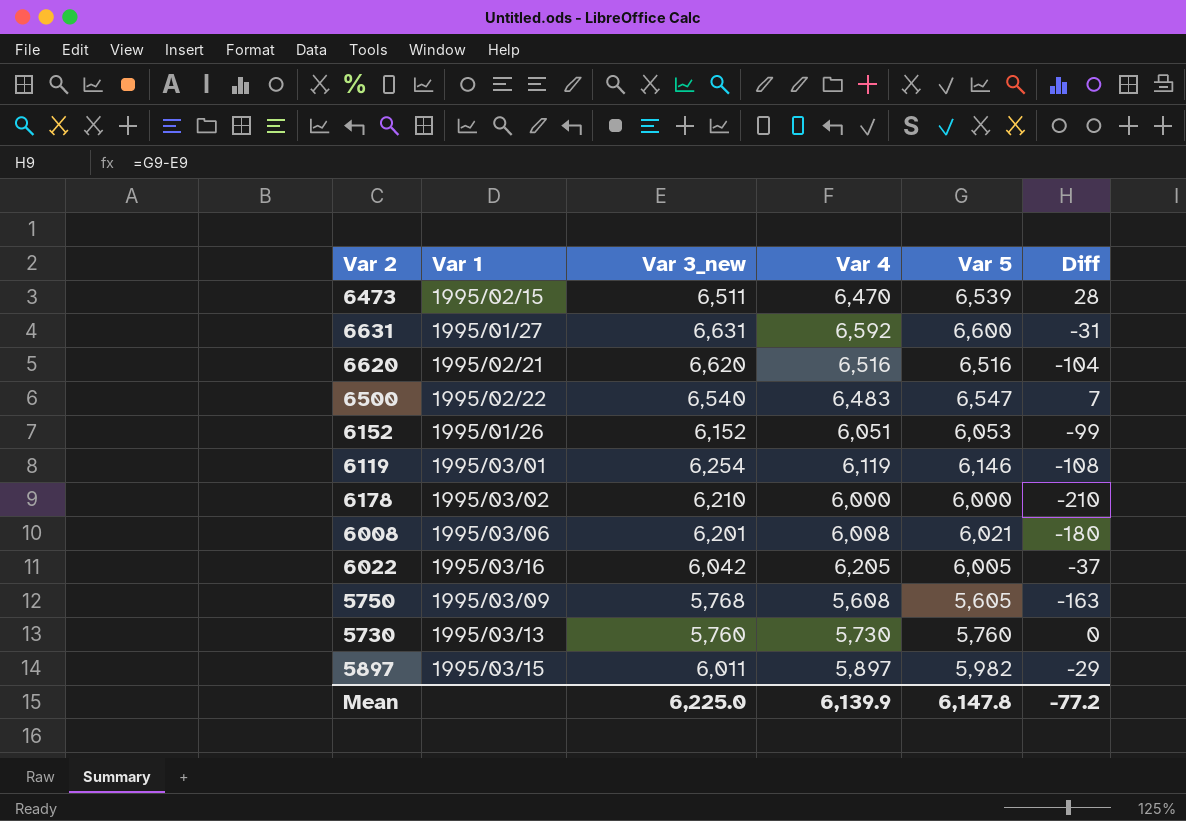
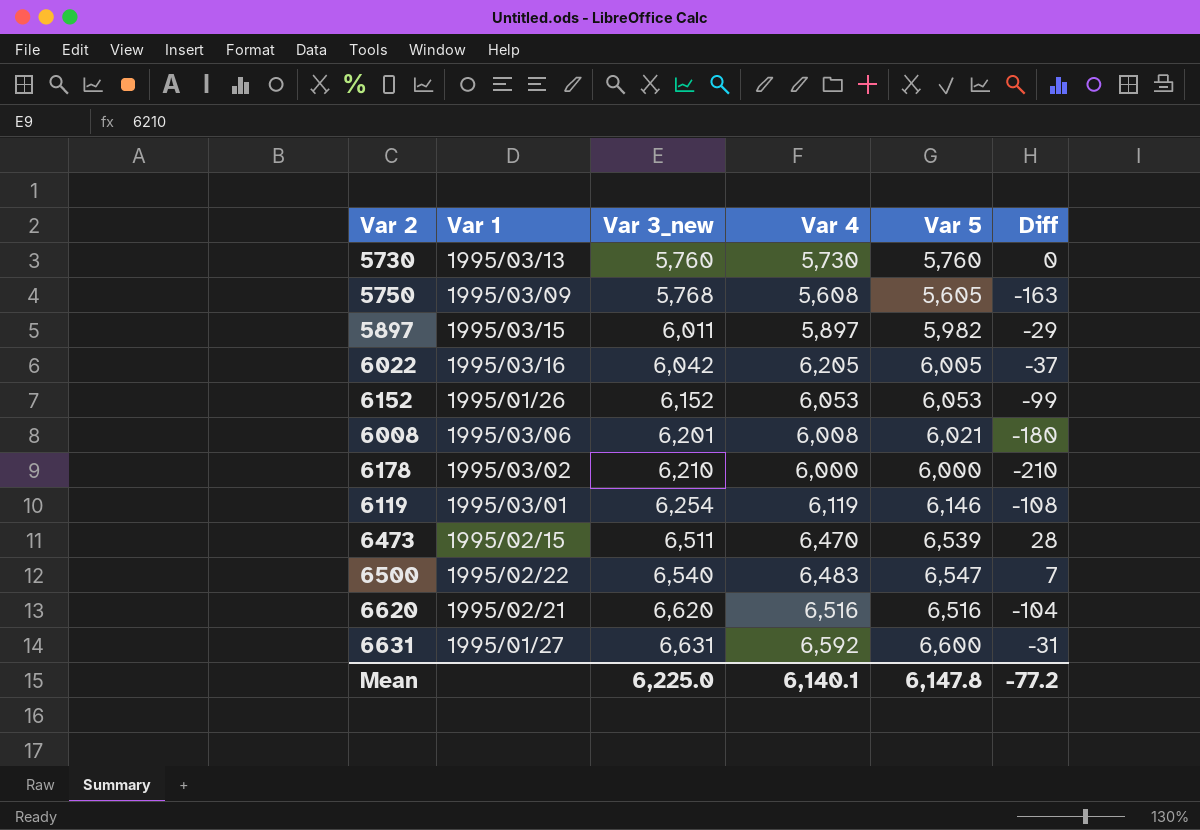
row order: none -> Var 3_new ascending
6152 | Var 4: 6,051 -> 6,053
Mean | Var 4: 6,139.9 -> 6,140.1

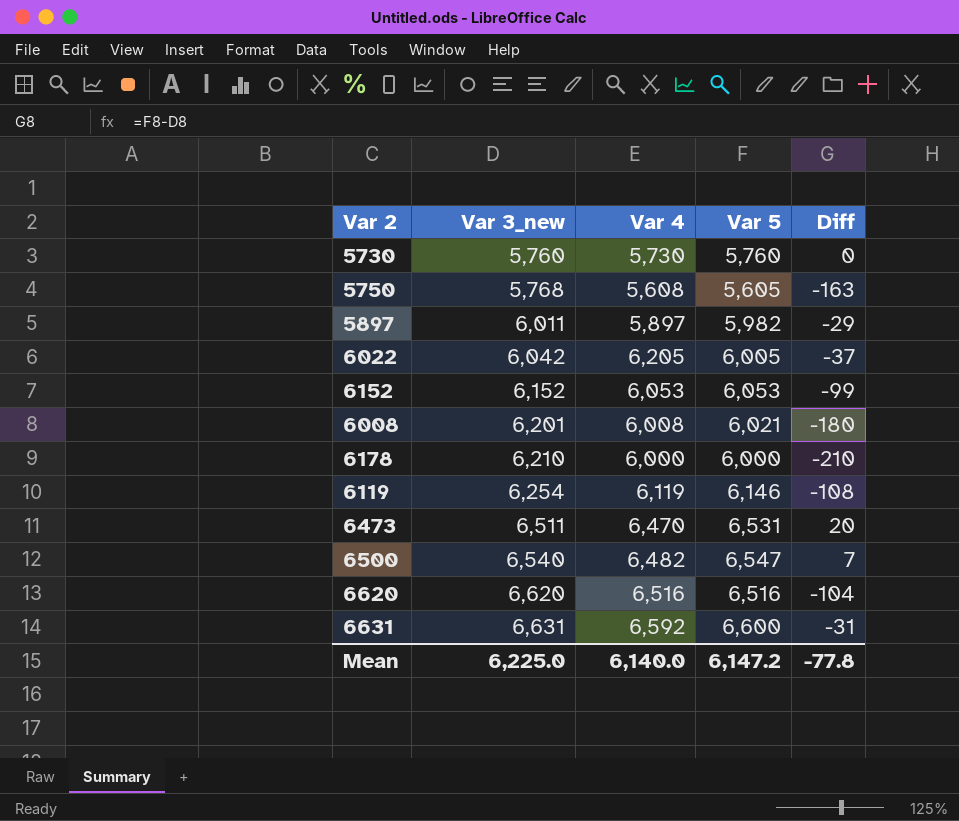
column Var 1 | position: 2 -> none
6473 | Var 5: 6,539 -> 6,531
6473 | Diff: 28 -> 20
6500 | Var 4: 6,483 -> 6,482
Mean | Var 4: 6,140.1 -> 6,140.0
Mean | Var 5: 6,147.8 -> 6,147.2
Mean | Diff: -77.2 -> -77.8

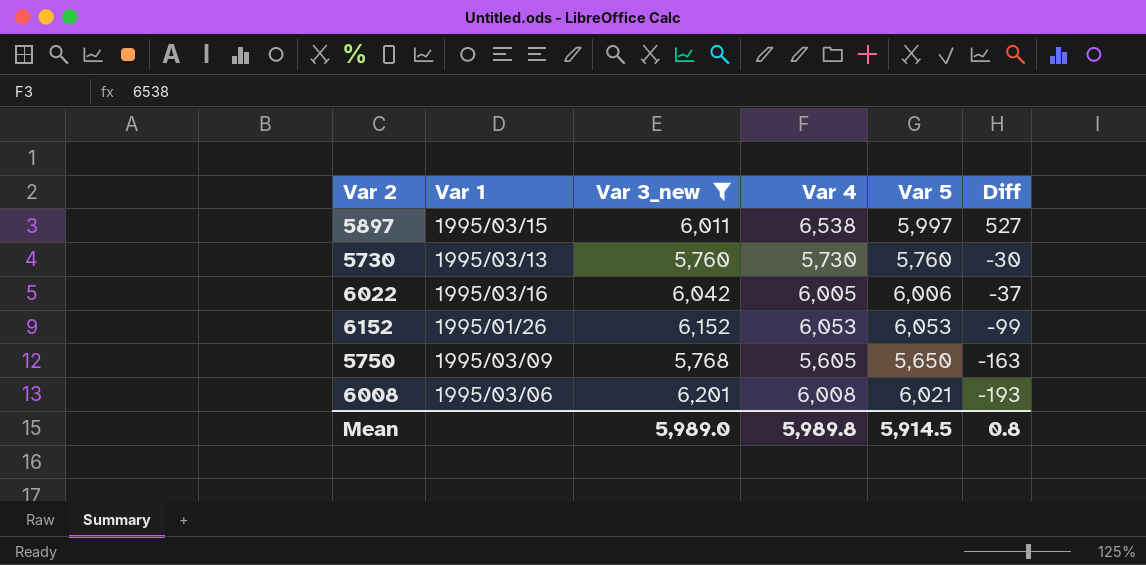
filter: none -> Var 3_new <= 6,201
row order: Var 3_new ascending -> Diff descending
column Var 1 | position: none -> 2
column Diff | formula: [Var 5] - [Var 3_new] -> [Var 4] - [Var 3_new]
5897 | Var 4: 5,897 -> 6,538
5897 | Var 5: 5,982 -> 5,997
6022 | Var 4: 6,205 -> 6,005
6022 | Var 5: 6,005 -> 6,006
5750 | Var 4: 5,608 -> 5,605
5750 | Var 5: 5,605 -> 5,650
Mean | Var 3_new: 6,225.0 -> 5,989.0
Mean | Var 4: 6,140.0 -> 5,989.8
Mean | Var 5: 6,147.2 -> 5,914.5
Mean | Diff: -77.8 -> 0.8

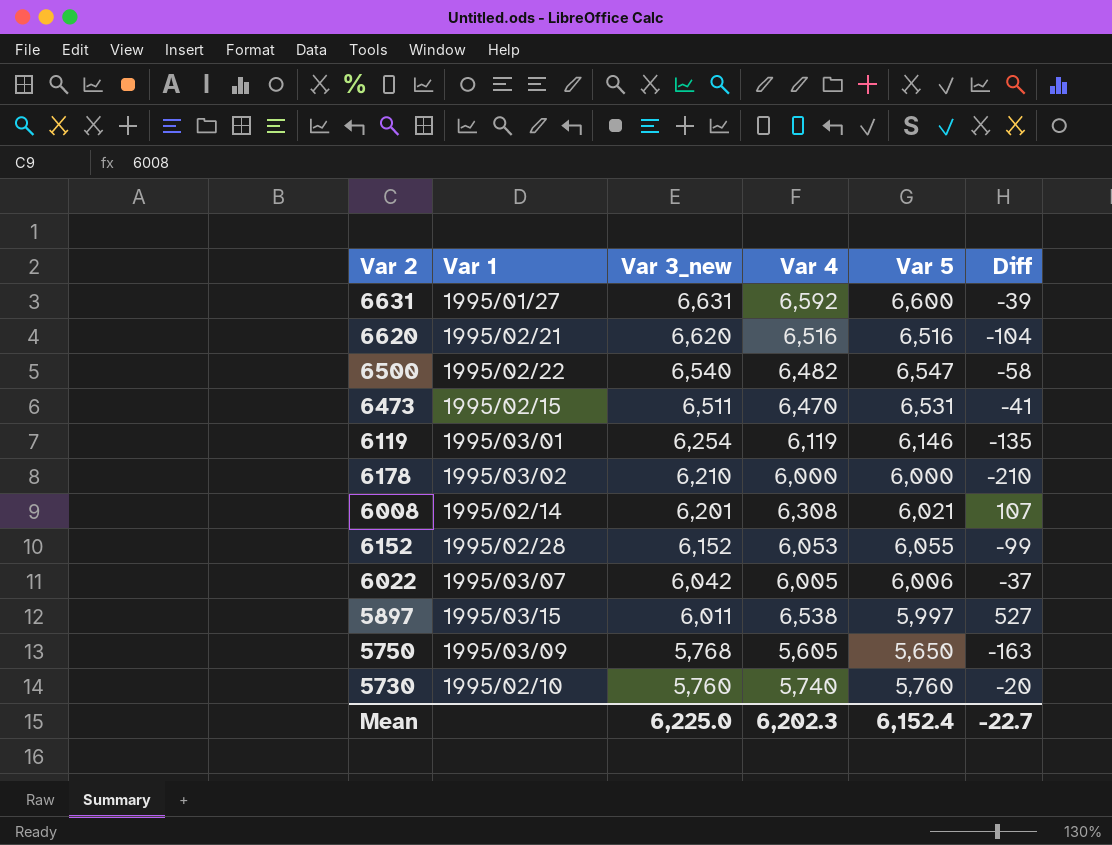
filter: Var 3_new <= 6,201 -> none
row order: Diff descending -> Var 3_new descending
6008 | Var 1: 1995/03/06 -> 1995/02/14
6008 | Var 4: 6,008 -> 6,308
6008 | Diff: -193 -> 107
6152 | Var 1: 1995/01/26 -> 1995/02/28
6152 | Var 5: 6,053 -> 6,055
6022 | Var 1: 1995/03/16 -> 1995/03/07
5730 | Var 1: 1995/03/13 -> 1995/02/10
5730 | Var 4: 5,730 -> 5,740
5730 | Diff: -30 -> -20
Mean | Var 3_new: 5,989.0 -> 6,225.0
Mean | Var 4: 5,989.8 -> 6,202.3
Mean | Var 5: 5,914.5 -> 6,152.4
Mean | Diff: 0.8 -> -22.7

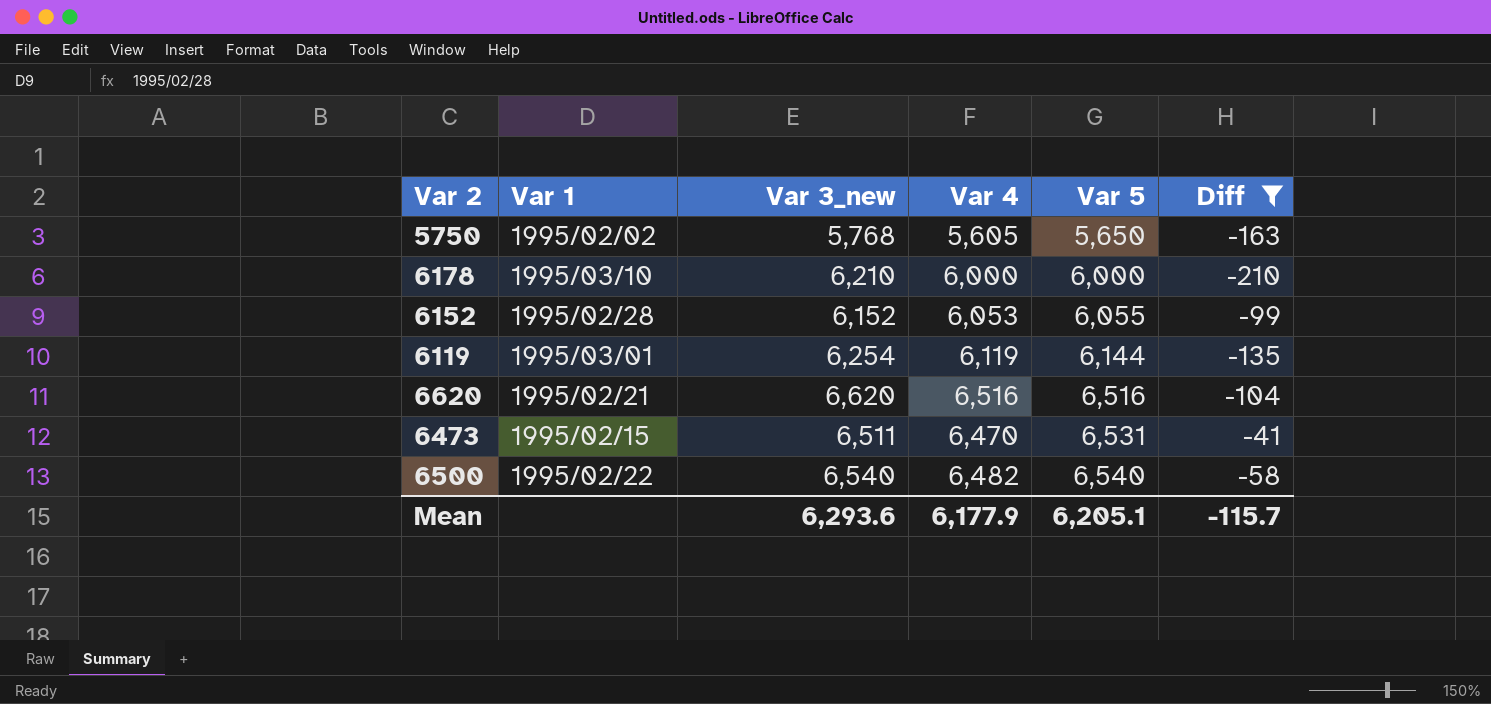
filter: none -> Diff <= -41
row order: Var 3_new descending -> Var 5 ascending
5750 | Var 1: 1995/03/09 -> 1995/02/02
6178 | Var 1: 1995/03/02 -> 1995/03/10
6119 | Var 5: 6,146 -> 6,144
6500 | Var 5: 6,547 -> 6,540
Mean | Var 3_new: 6,225.0 -> 6,293.6
Mean | Var 4: 6,202.3 -> 6,177.9
Mean | Var 5: 6,152.4 -> 6,205.1
Mean | Diff: -22.7 -> -115.7

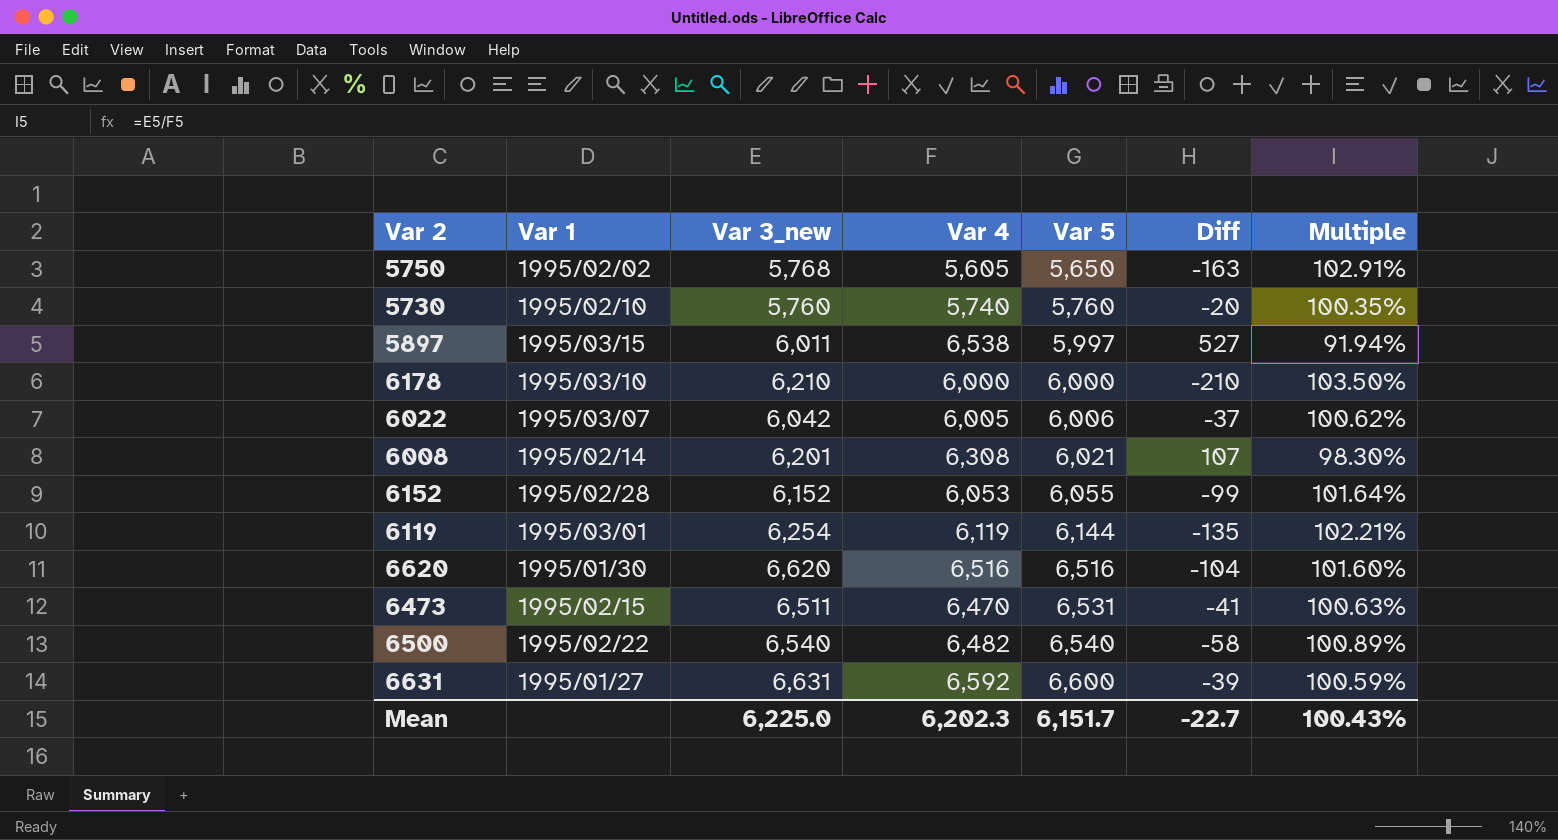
filter: Diff <= -41 -> none
column Multiple | formula: none -> [Var 3_new] / [Var 4]
6620 | Var 1: 1995/02/21 -> 1995/01/30
Mean | Var 3_new: 6,293.6 -> 6,225.0
Mean | Var 4: 6,177.9 -> 6,202.3
Mean | Var 5: 6,205.1 -> 6,151.7
Mean | Diff: -115.7 -> -22.7

